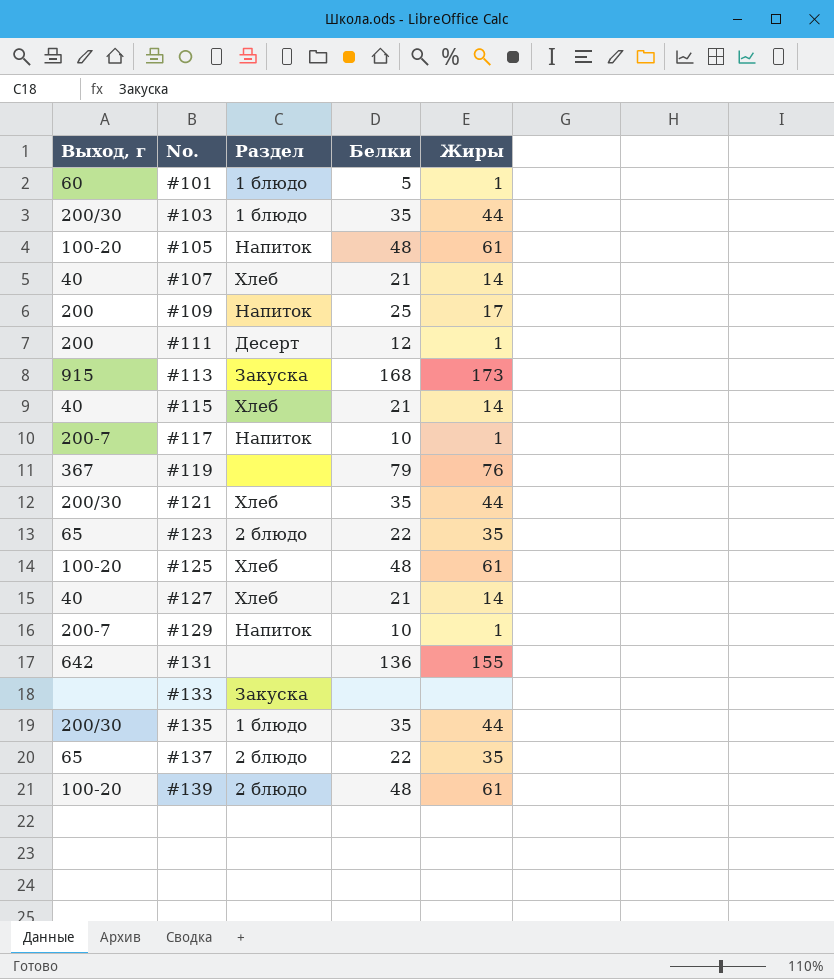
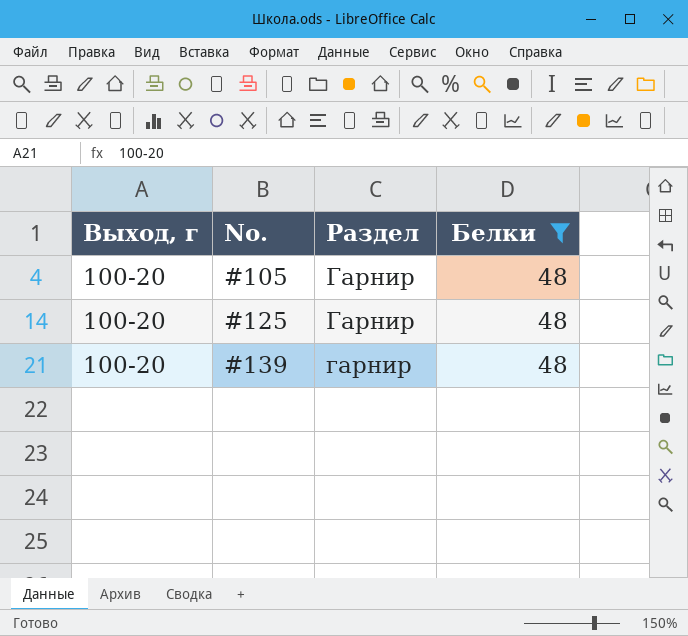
filter: none -> Белки = 48
column Жиры | position: 5 -> none
#105 | Раздел: Напиток -> Гарнир
#125 | Раздел: Хлеб -> Гарнир
#139 | Раздел: 2 блюдо -> гарнир

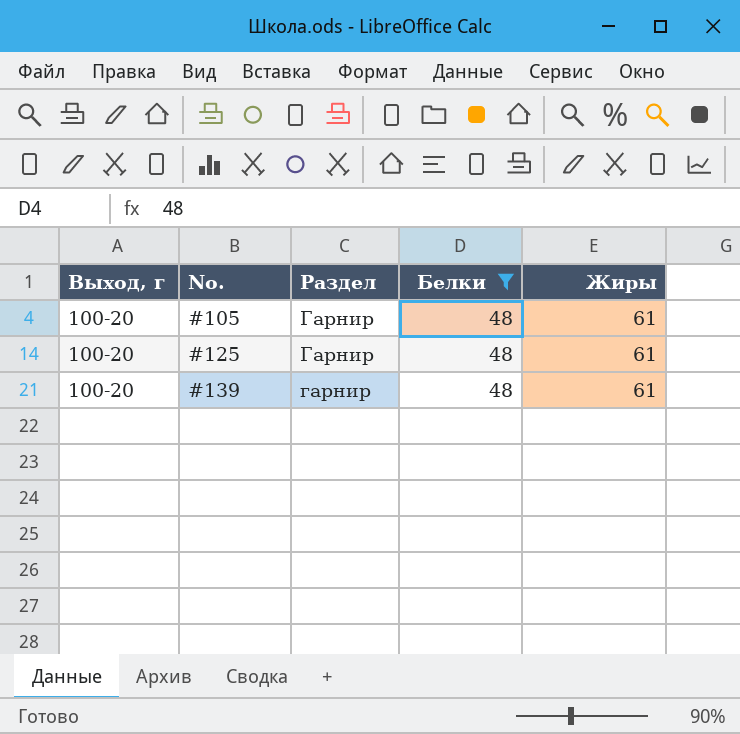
column Жиры | position: none -> 5

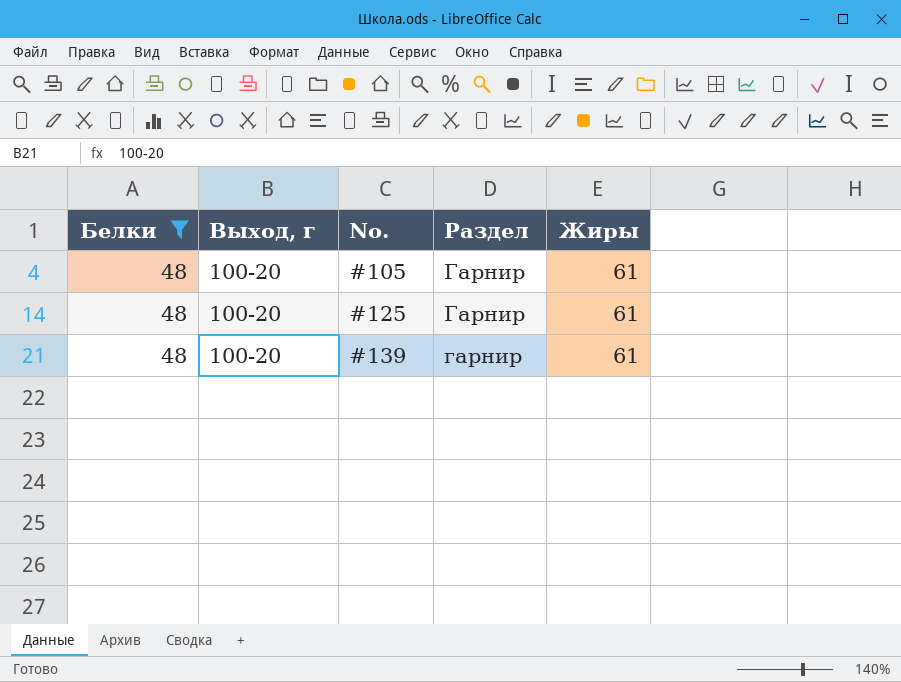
column Белки | position: 4 -> 1

